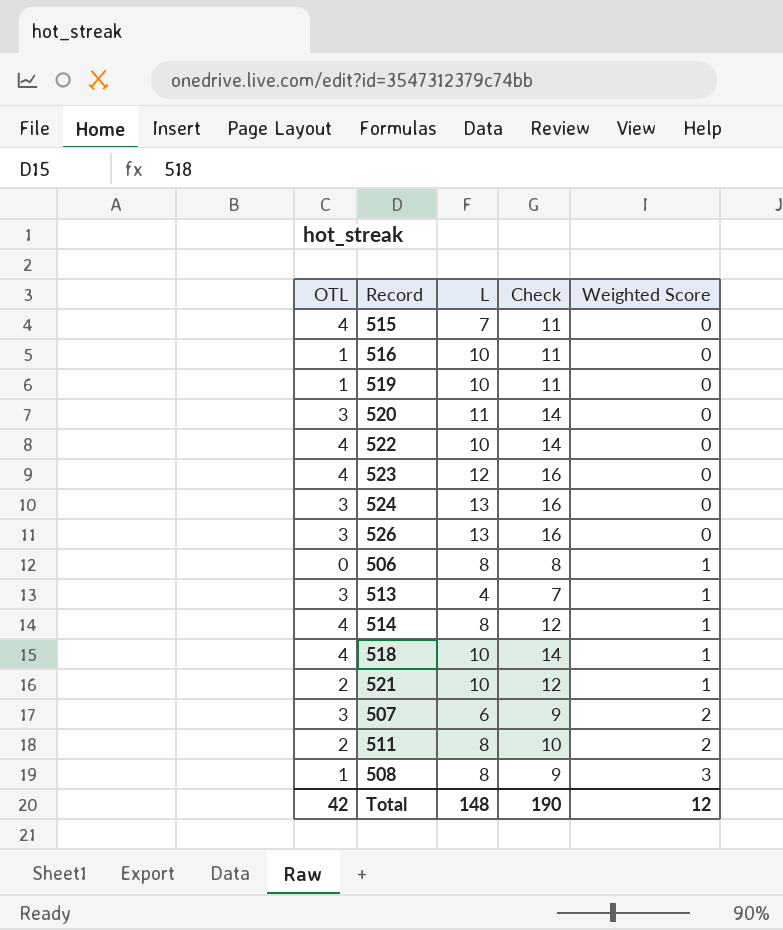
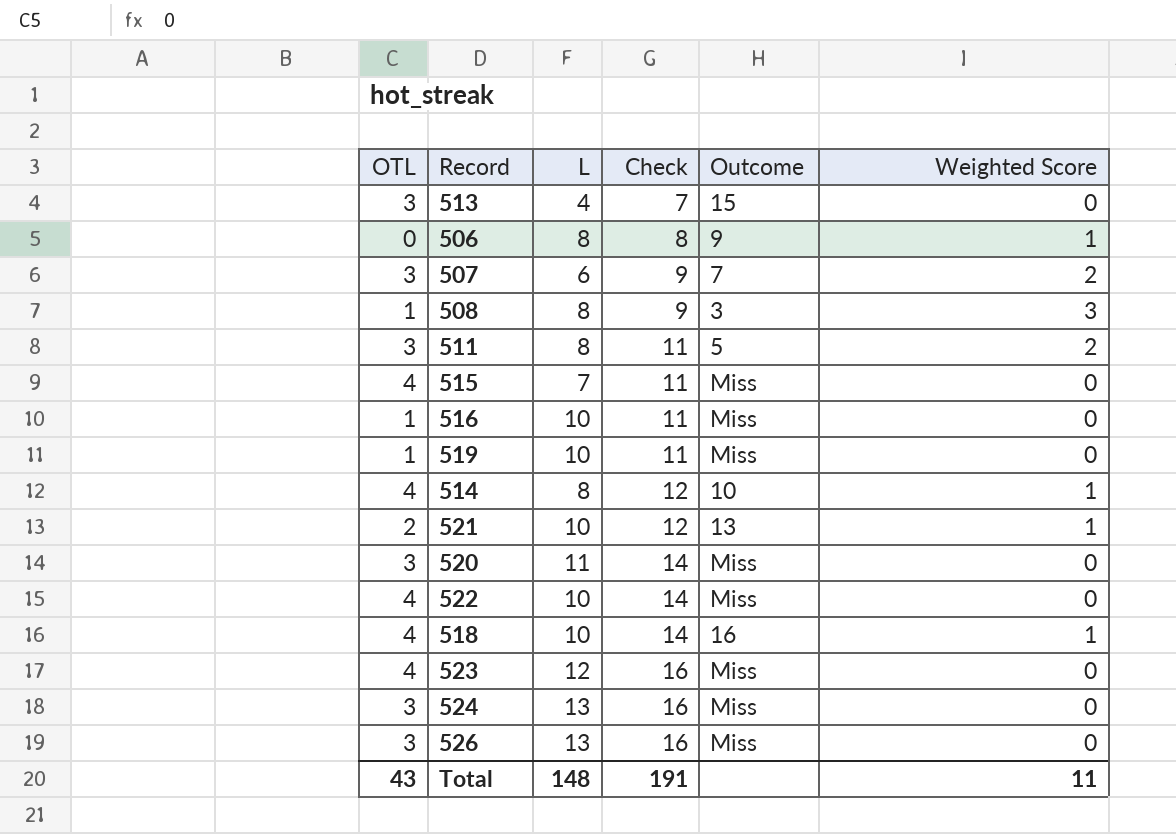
row order: Weighted Score ascending -> Check ascending
column Outcome | position: none -> 5
513 | Weighted Score: 1 -> 0
511 | OTL: 2 -> 3
511 | Check: 10 -> 11
Total | OTL: 42 -> 43
Total | Check: 190 -> 191
Total | Weighted Score: 12 -> 11

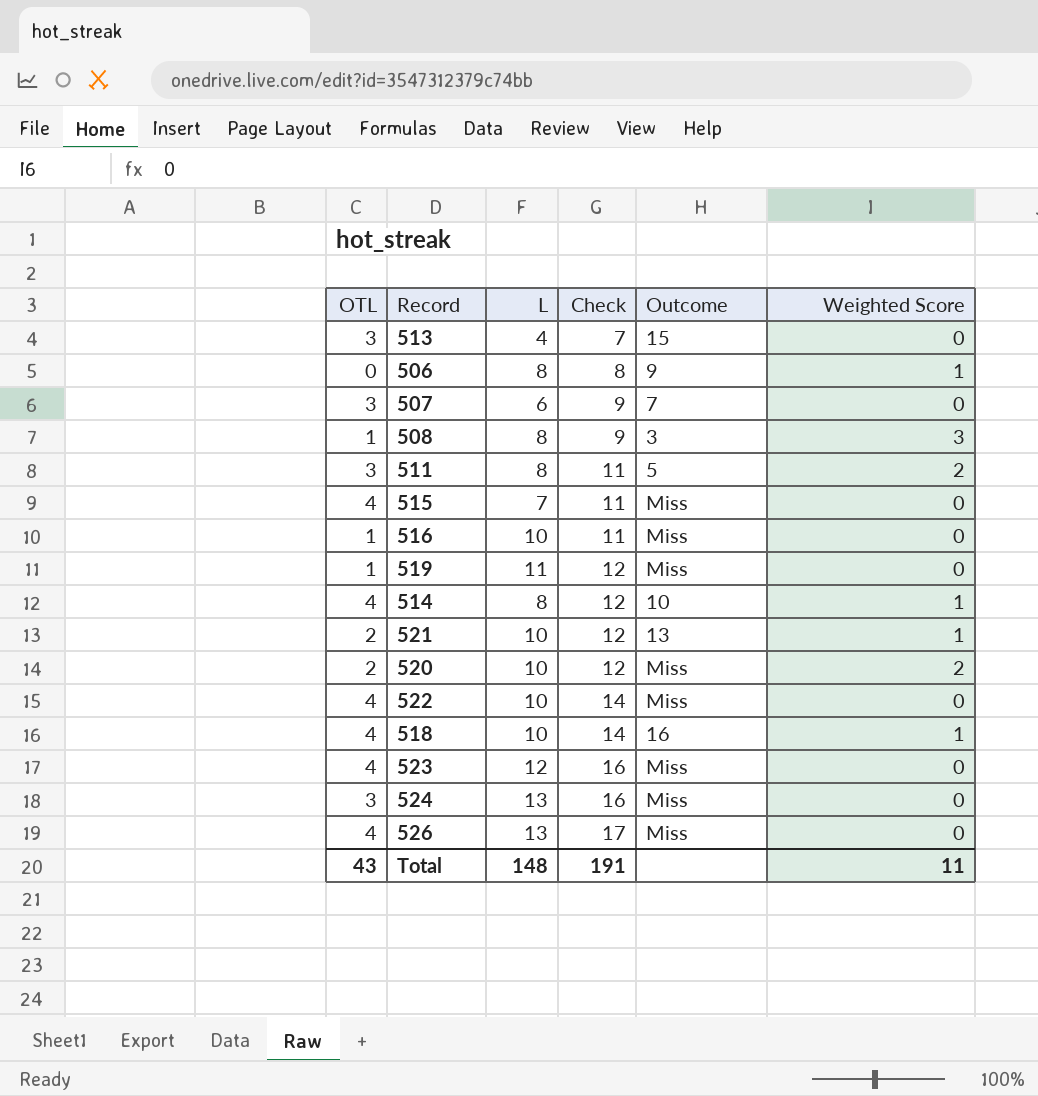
507 | Weighted Score: 2 -> 0
519 | L: 10 -> 11
519 | Check: 11 -> 12
520 | OTL: 3 -> 2
520 | L: 11 -> 10
520 | Check: 14 -> 12
520 | Weighted Score: 0 -> 2
526 | OTL: 3 -> 4
526 | Check: 16 -> 17

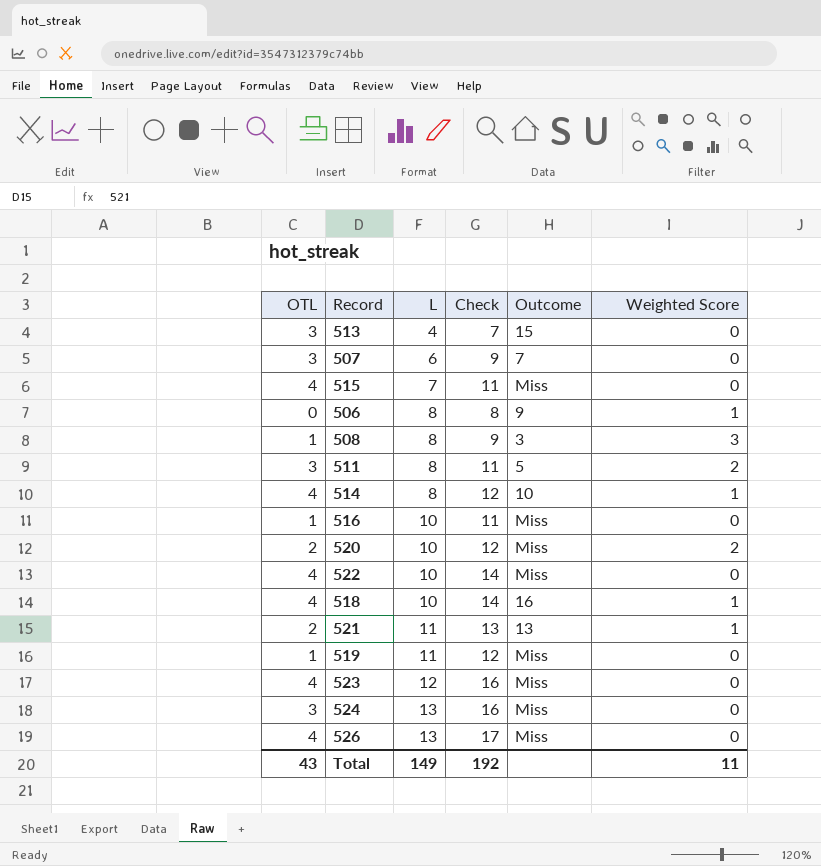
row order: Check ascending -> L ascending
521 | L: 10 -> 11
521 | Check: 12 -> 13
Total | L: 148 -> 149
Total | Check: 191 -> 192

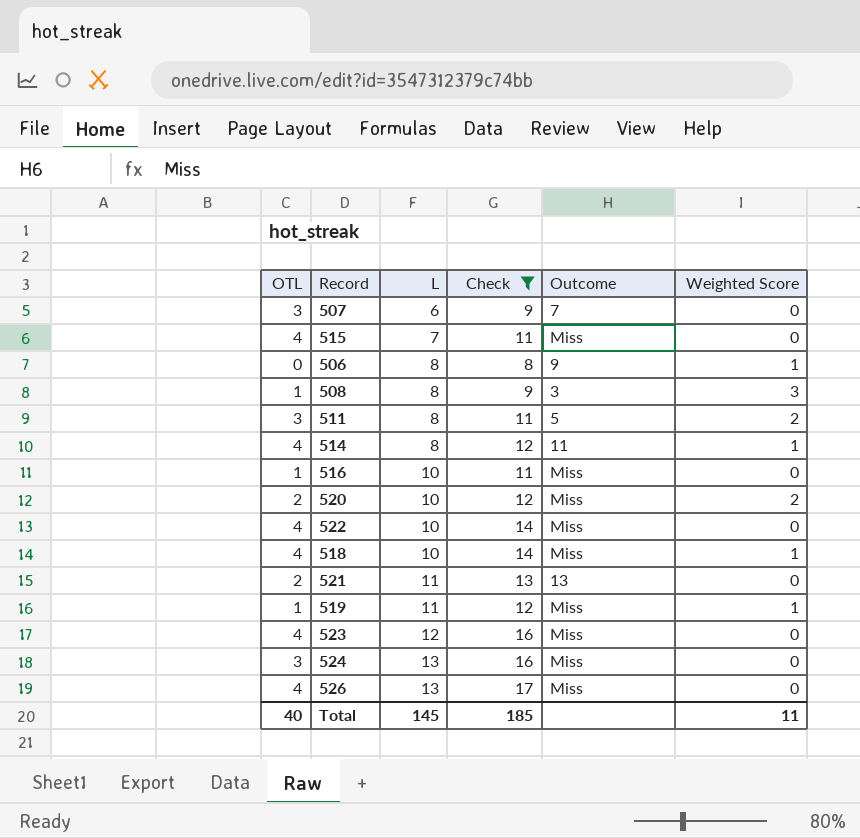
filter: none -> Check != 7
514 | Outcome: 10 -> 11
518 | Outcome: 16 -> Miss
521 | Weighted Score: 1 -> 0
519 | Weighted Score: 0 -> 1
Total | OTL: 43 -> 40
Total | L: 149 -> 145
Total | Check: 192 -> 185

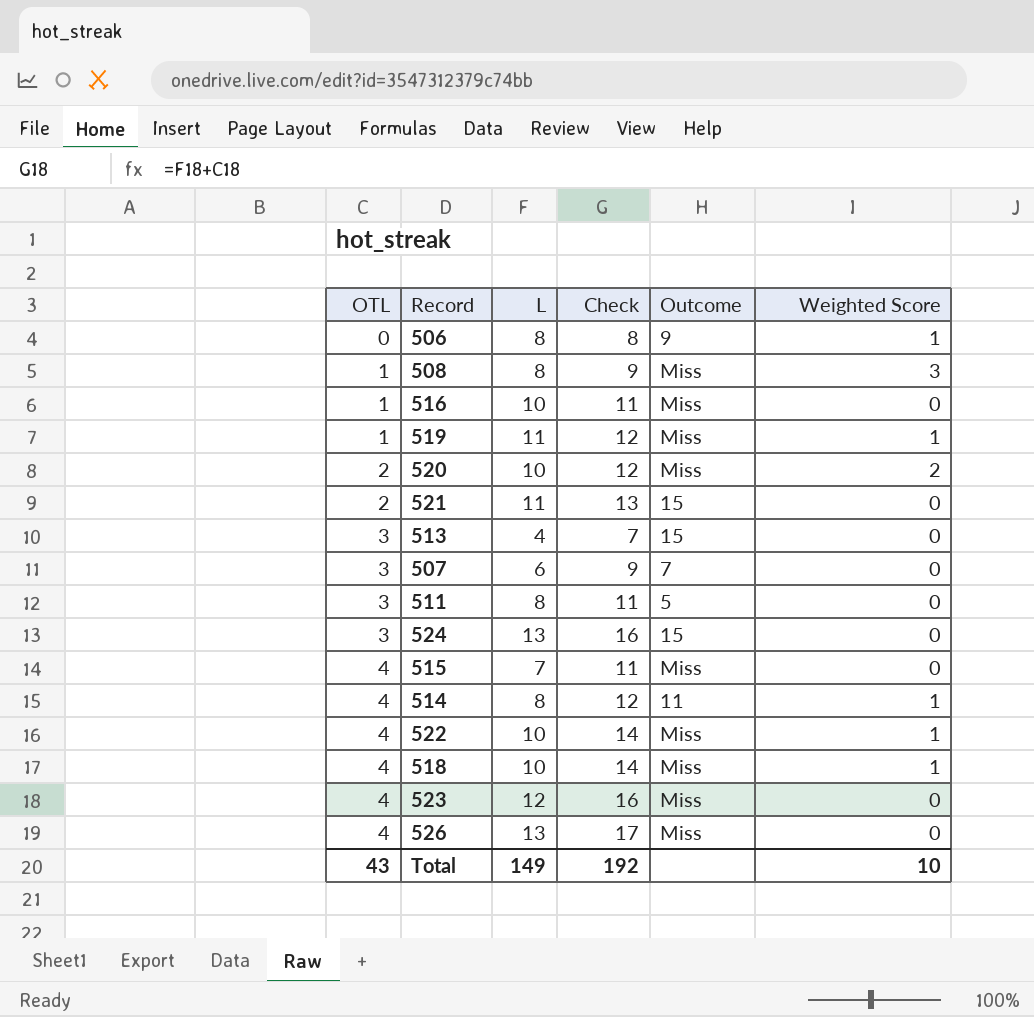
filter: Check != 7 -> none
row order: L ascending -> OTL ascending
508 | Outcome: 3 -> Miss
521 | Outcome: 13 -> 15
511 | Weighted Score: 2 -> 0
524 | Outcome: Miss -> 15
522 | Weighted Score: 0 -> 1
Total | OTL: 40 -> 43
Total | L: 145 -> 149
Total | Check: 185 -> 192
Total | Weighted Score: 11 -> 10

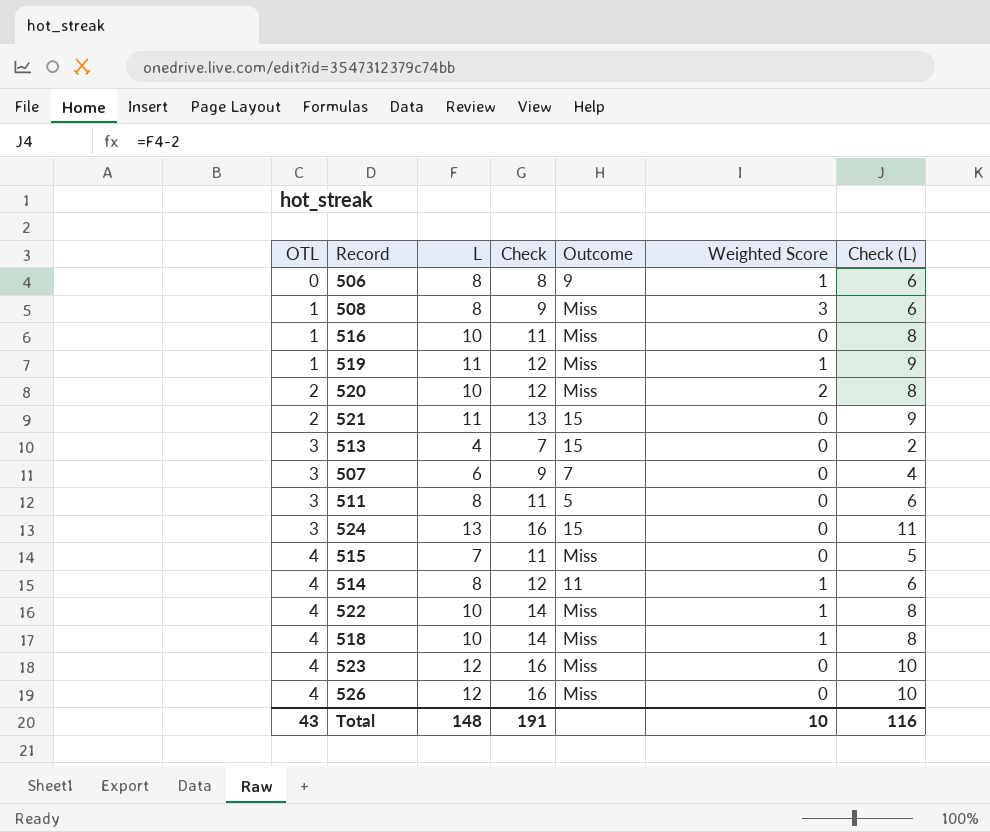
column Check (L) | formula: none -> [L] - 2
526 | L: 13 -> 12
526 | Check: 17 -> 16
Total | L: 149 -> 148
Total | Check: 192 -> 191

